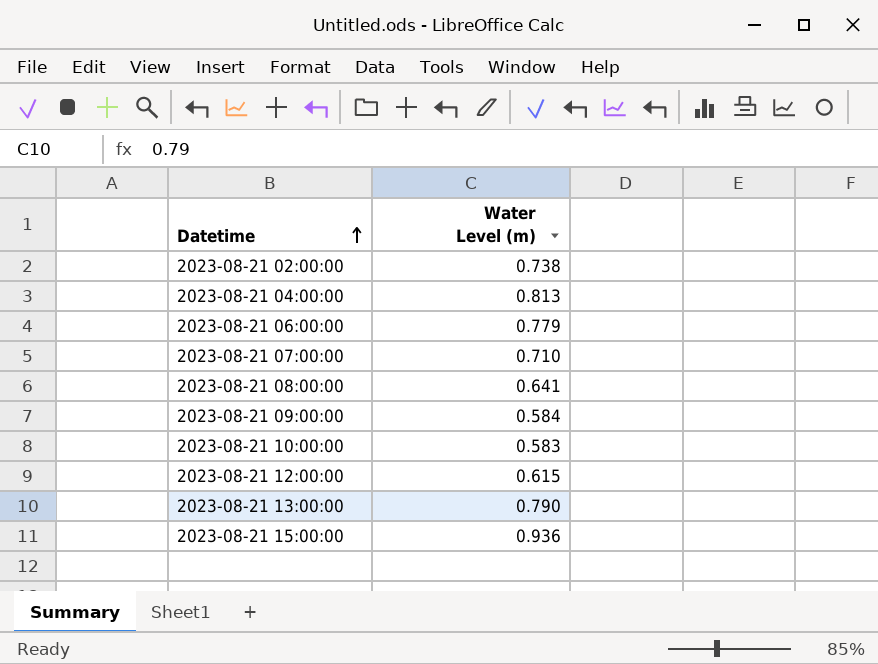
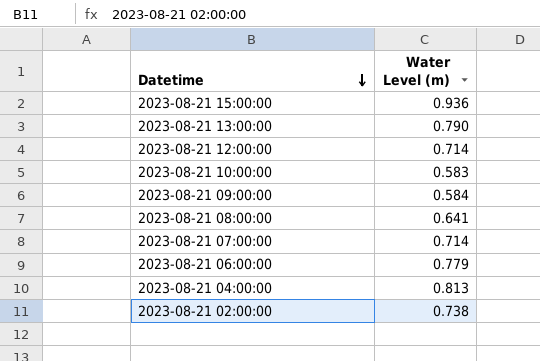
row order: Datetime ascending -> Datetime descending
2023-08-21 12:00:00 | Water Level (m): 0.615 -> 0.714
2023-08-21 07:00:00 | Water Level (m): 0.710 -> 0.714

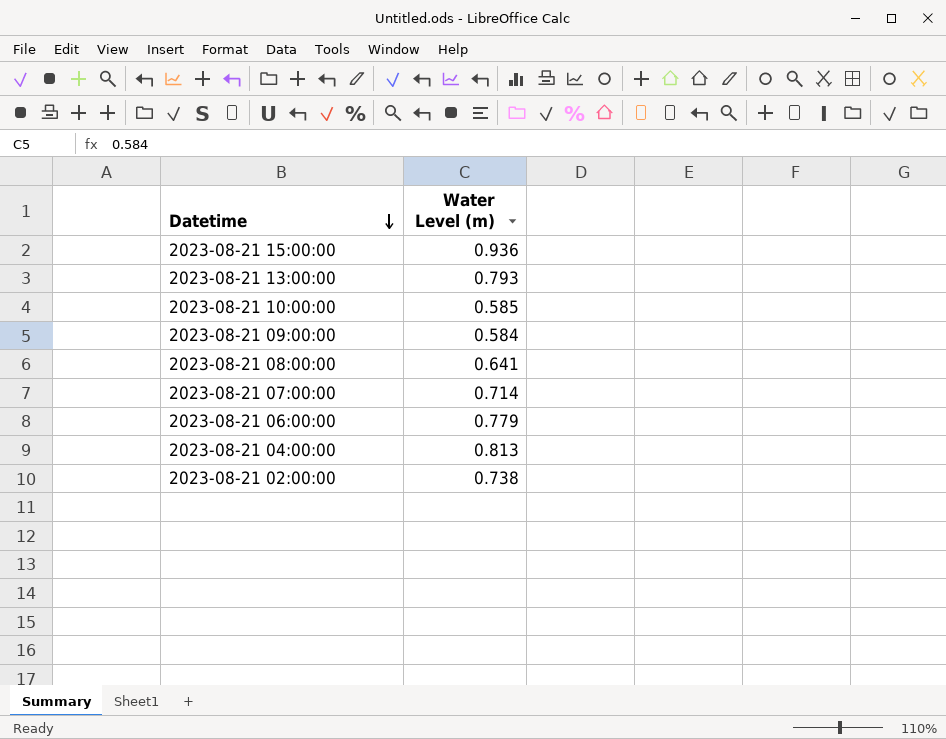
row 2023-08-21 12:00:00: 0.714 -> none
2023-08-21 13:00:00 | Water Level (m): 0.790 -> 0.793
2023-08-21 10:00:00 | Water Level (m): 0.583 -> 0.585

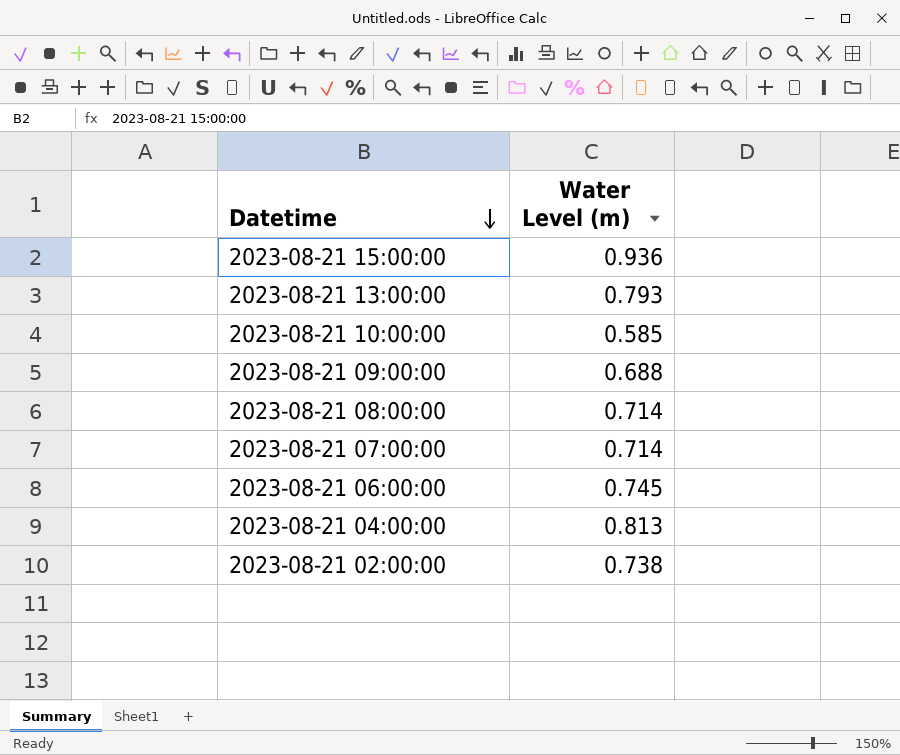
2023-08-21 09:00:00 | Water Level (m): 0.584 -> 0.688
2023-08-21 08:00:00 | Water Level (m): 0.641 -> 0.714
2023-08-21 06:00:00 | Water Level (m): 0.779 -> 0.745

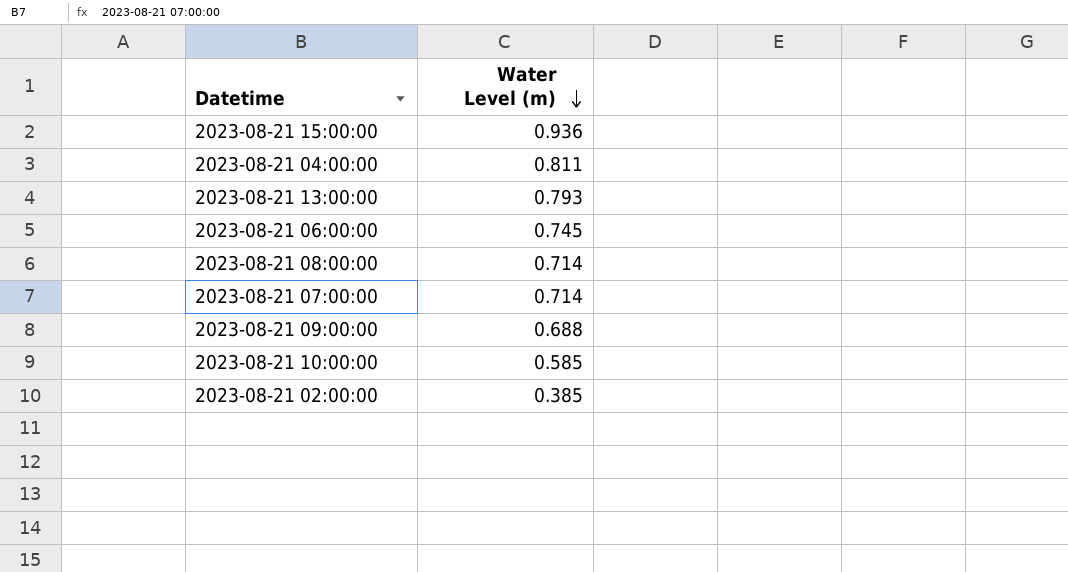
row order: Datetime descending -> Water Level (m) descending
2023-08-21 04:00:00 | Water Level (m): 0.813 -> 0.811
2023-08-21 02:00:00 | Water Level (m): 0.738 -> 0.385

